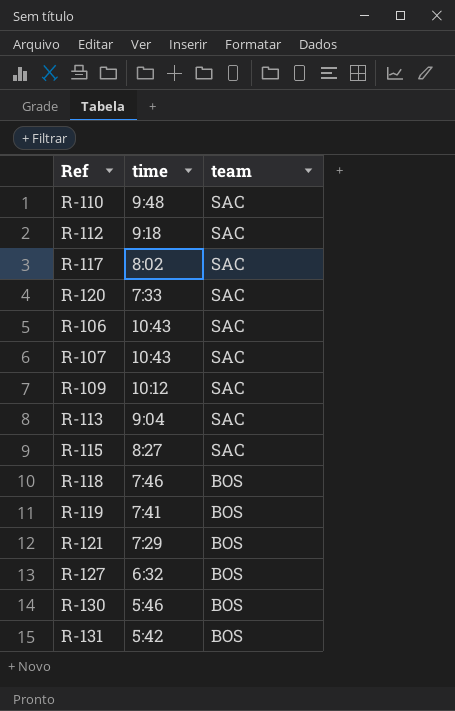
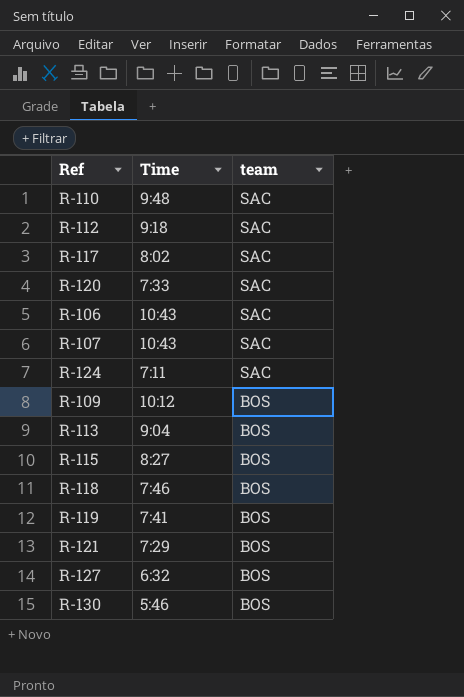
column name: time -> Time
row R-131: 5:42 | BOS -> none
row R-124: none -> 7:11 | SAC
R-109 | team: SAC -> BOS
R-113 | team: SAC -> BOS
R-115 | team: SAC -> BOS

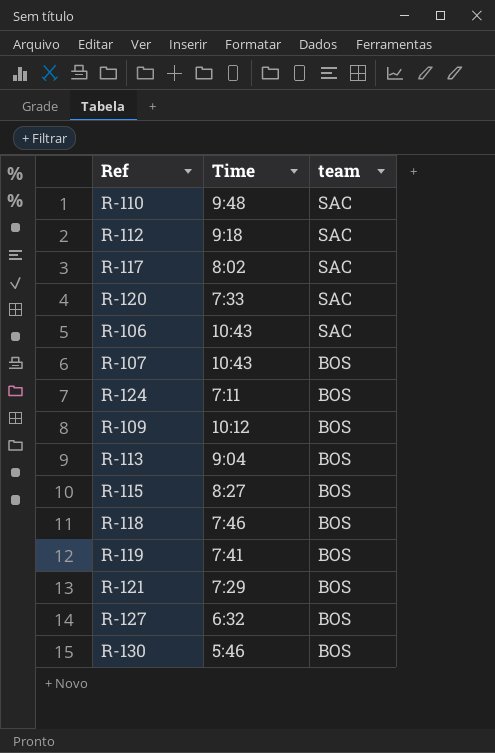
R-107 | team: SAC -> BOS
R-124 | team: SAC -> BOS

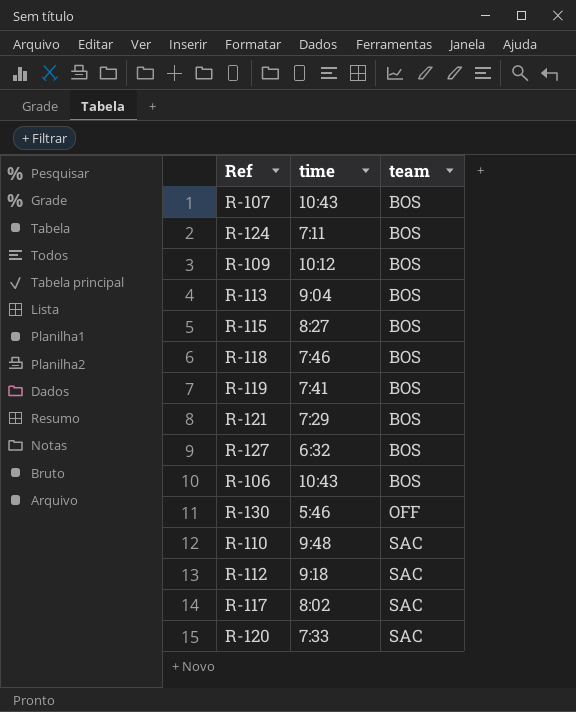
row order: team descending -> team ascending
column name: Time -> time
R-106 | team: SAC -> BOS
R-130 | team: BOS -> OFF

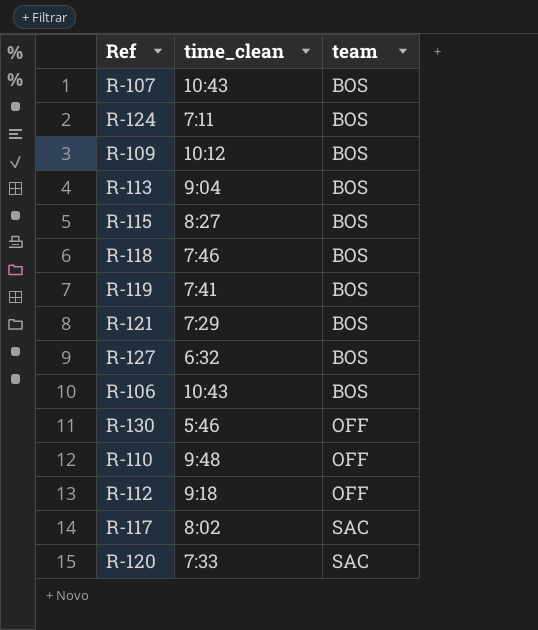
column name: time -> time_clean
R-110 | team: SAC -> OFF
R-112 | team: SAC -> OFF

